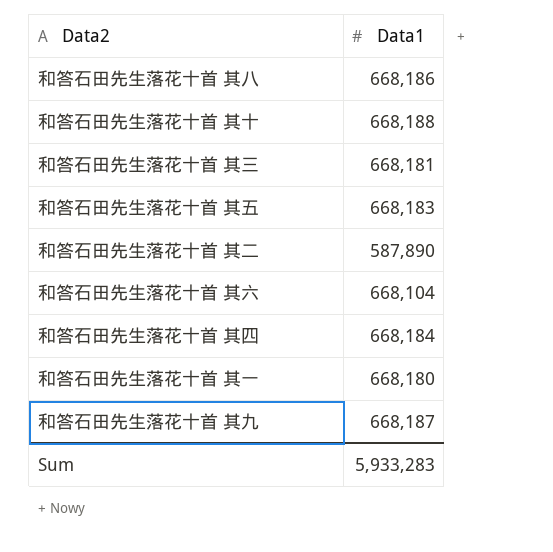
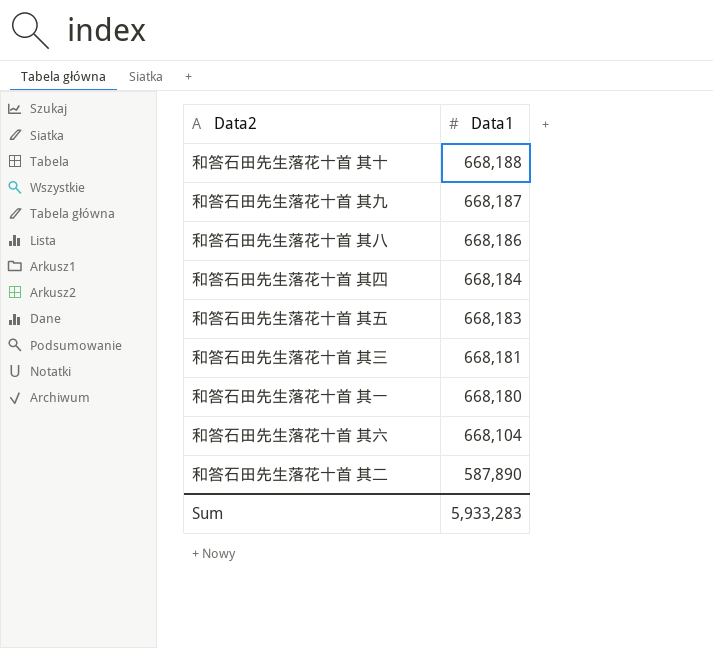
row order: none -> Data1 descending

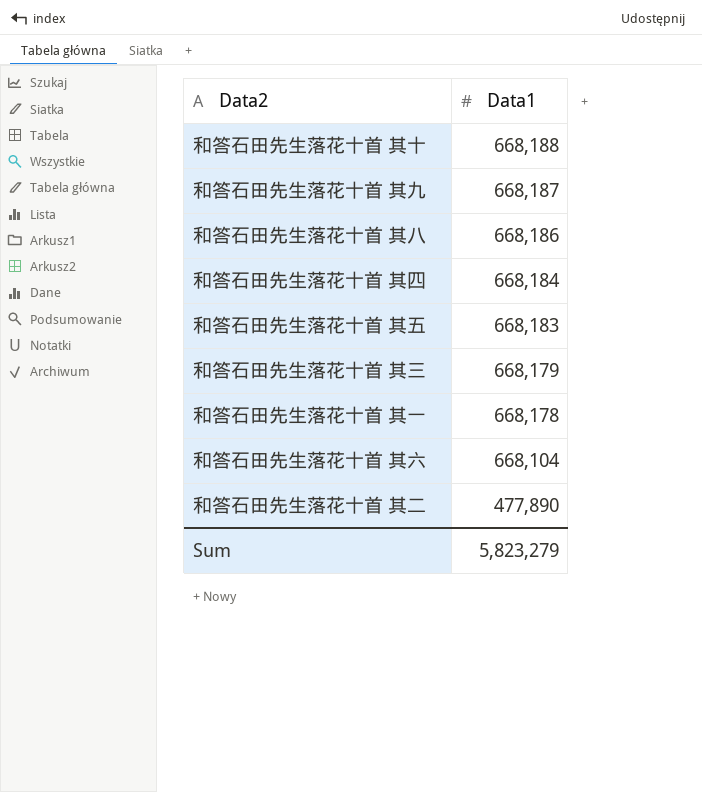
和答石田先生落花十首 其三 | Data1: 668,181 -> 668,179
和答石田先生落花十首 其一 | Data1: 668,180 -> 668,178
和答石田先生落花十首 其二 | Data1: 587,890 -> 477,890
Sum | Data1: 5,933,283 -> 5,823,279

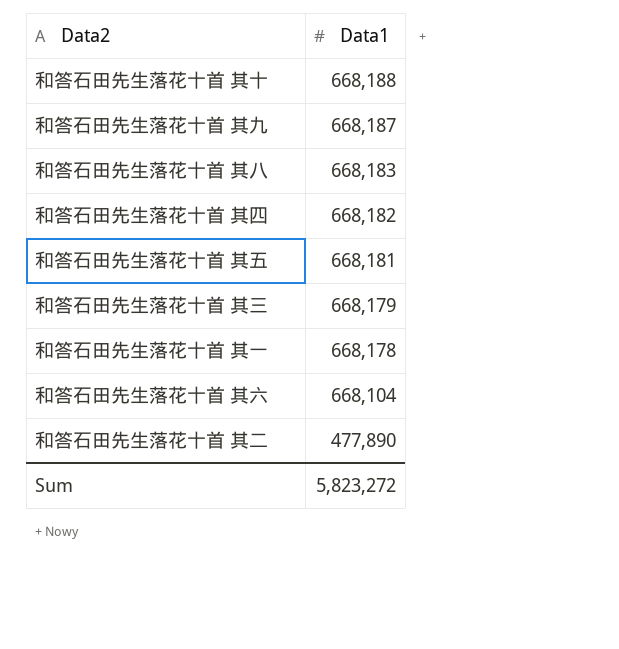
和答石田先生落花十首 其八 | Data1: 668,186 -> 668,183
和答石田先生落花十首 其四 | Data1: 668,184 -> 668,182
和答石田先生落花十首 其五 | Data1: 668,183 -> 668,181
Sum | Data1: 5,823,279 -> 5,823,272

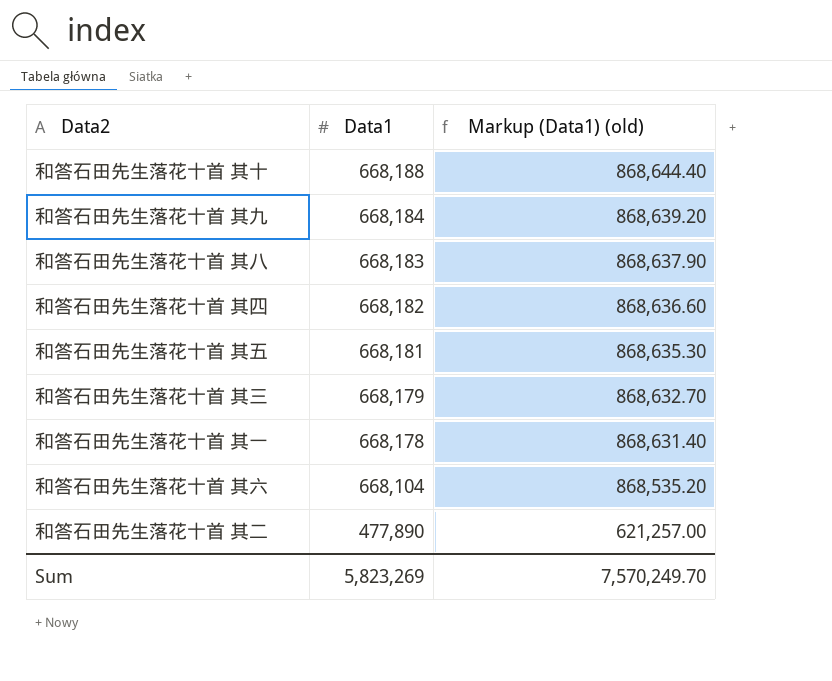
column Markup (Data1) (old) | formula: none -> [Data1] * 1.3
和答石田先生落花十首 其九 | Data1: 668,187 -> 668,184
Sum | Data1: 5,823,272 -> 5,823,269

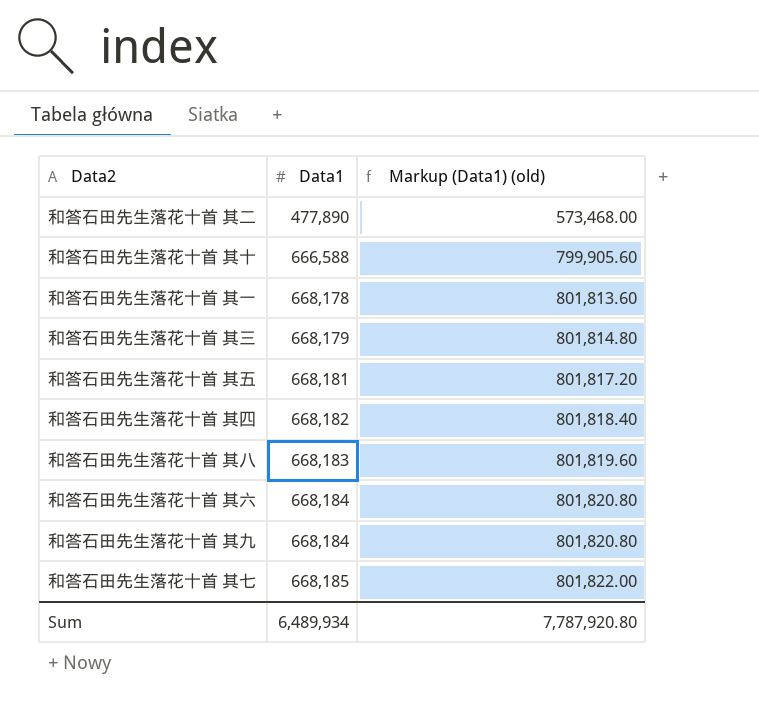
row order: Data1 descending -> Data1 ascending
column Markup (Data1) (old) | formula: [Data1] * 1.3 -> [Data1] * 1.2
和答石田先生落花十首 其十 | Data1: 668,188 -> 666,588
和答石田先生落花十首 其六 | Data1: 668,104 -> 668,184
row 和答石田先生落花十首 其七: none -> 668,185 | 801,822.00
Sum | Data1: 5,823,269 -> 6,489,934
Sum | Markup (Data1) (old): 7,570,249.70 -> 7,787,920.80

